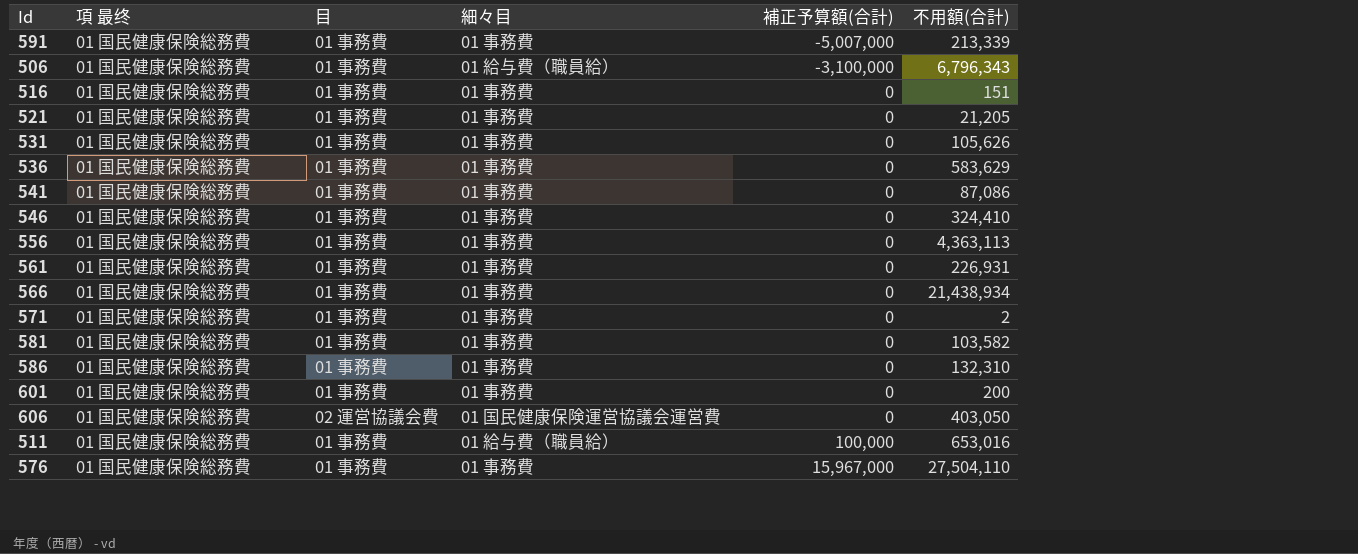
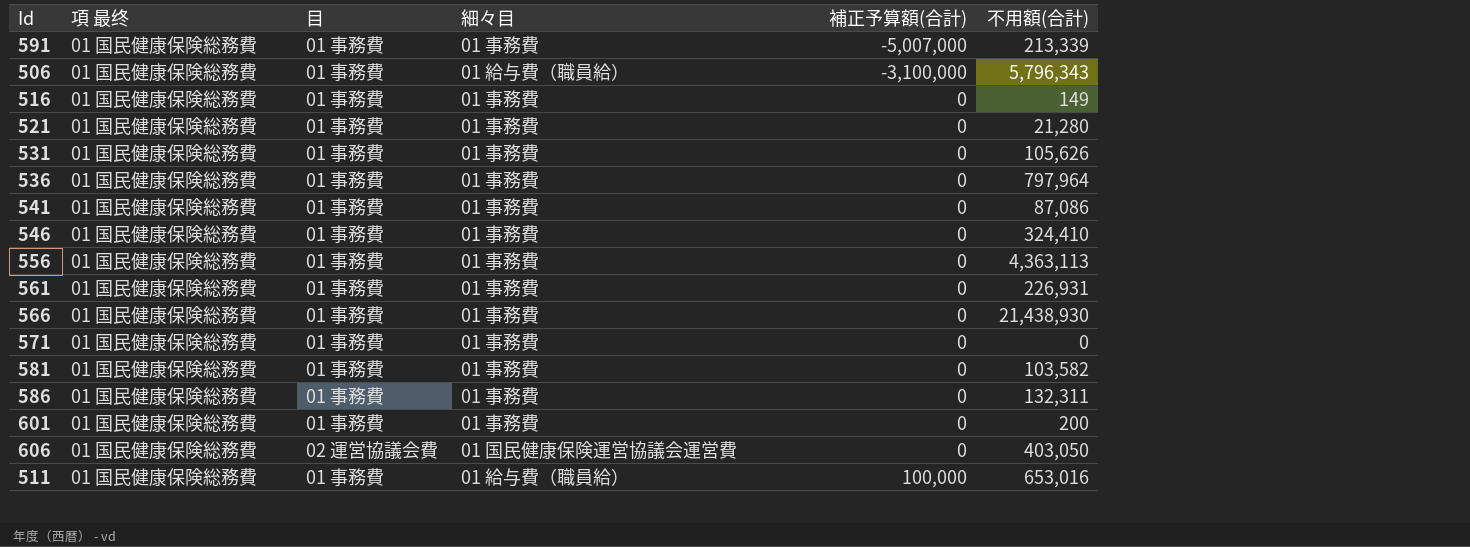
row 576: 01 国民健康保険総務費 | 01 事務費 | 01 事務費 | 15,967,000 | 27,504,110 -> none
506 | 不用額(合計): 6,796,343 -> 5,796,343
516 | 不用額(合計): 151 -> 149
521 | 不用額(合計): 21,205 -> 21,280
536 | 不用額(合計): 583,629 -> 797,964
566 | 不用額(合計): 21,438,934 -> 21,438,930
571 | 不用額(合計): 2 -> 0
586 | 不用額(合計): 132,310 -> 132,311

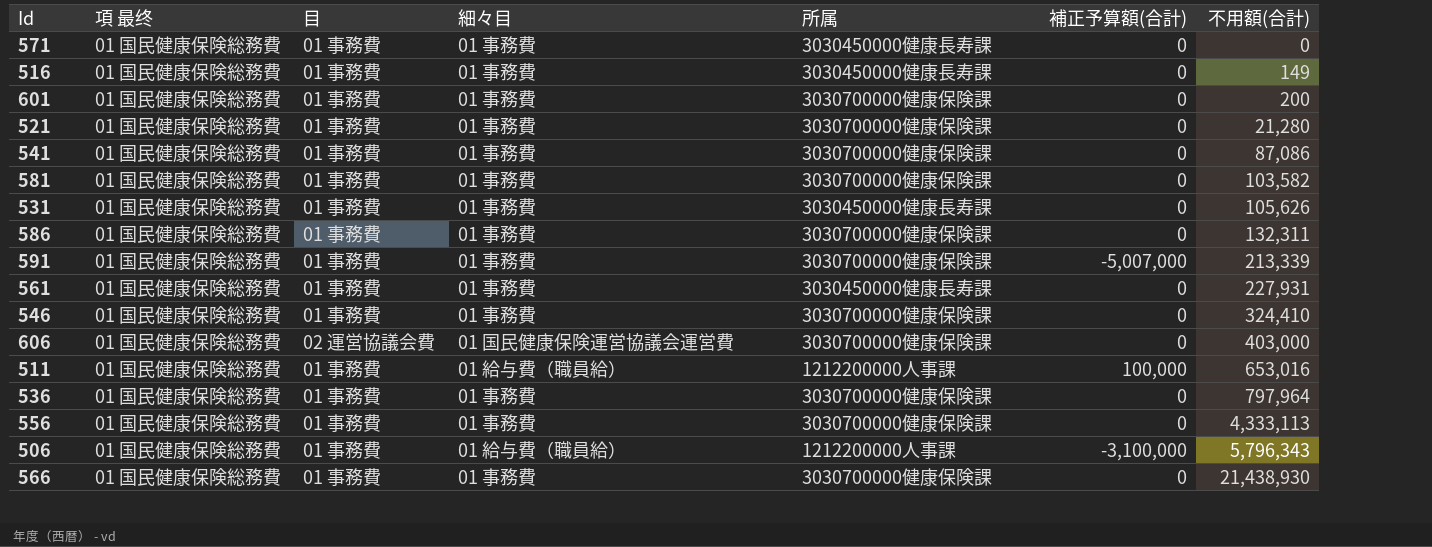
row order: 補正予算額(合計) ascending -> 不用額(合計) ascending
column 所属 | position: none -> 5
561 | 不用額(合計): 226,931 -> 227,931
606 | 不用額(合計): 403,050 -> 403,000
556 | 不用額(合計): 4,363,113 -> 4,333,113

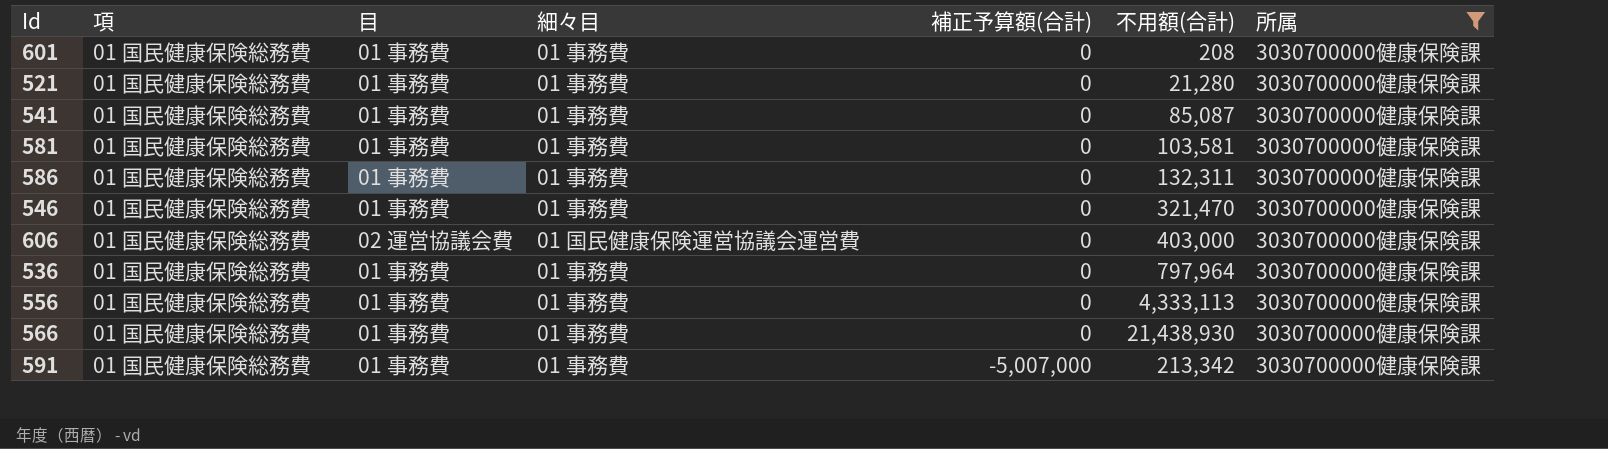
filter: none -> 所属 = 3030700000健康保険課
row order: 不用額(合計) ascending -> 補正予算額(合計) descending
column name: 項 最终 -> 項
column 所属 | position: 5 -> 7
601 | 不用額(合計): 200 -> 208
541 | 不用額(合計): 87,086 -> 85,087
581 | 不用額(合計): 103,582 -> 103,581
546 | 不用額(合計): 324,410 -> 321,470
591 | 不用額(合計): 213,339 -> 213,342

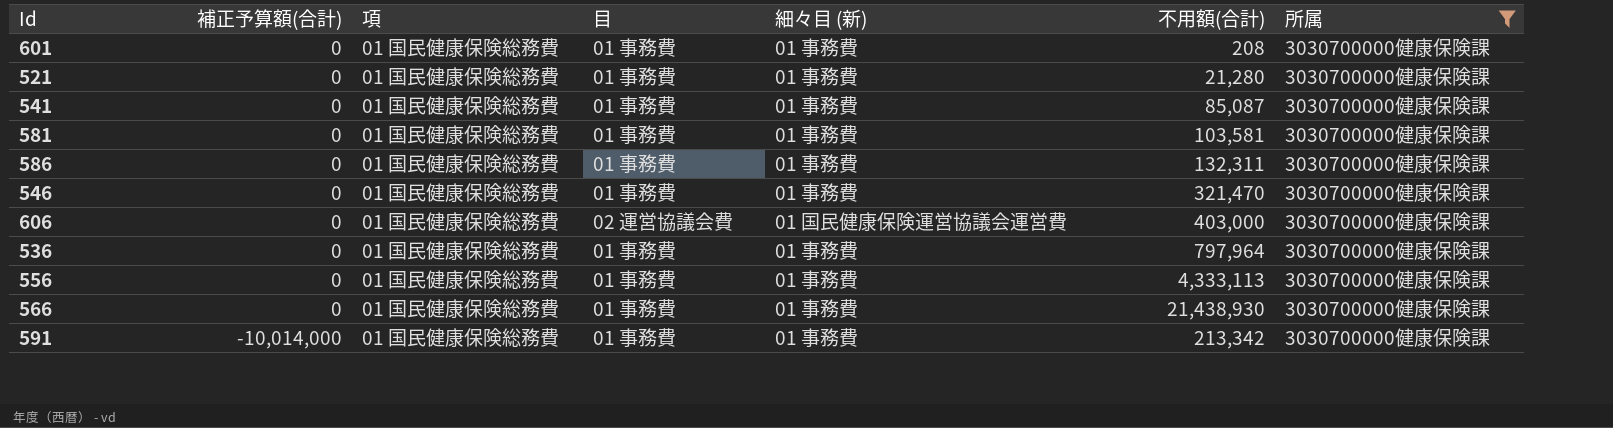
column 補正予算額(合計) | position: 5 -> 2
column name: 細々目 -> 細々目 (新)
591 | 補正予算額(合計): -5,007,000 -> -10,014,000

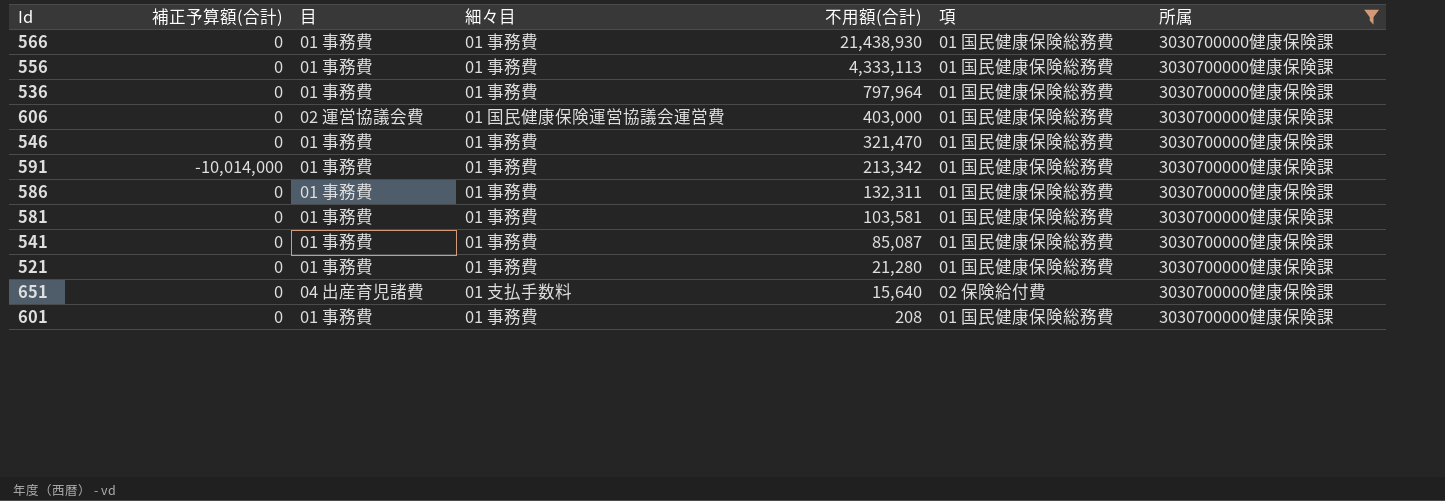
row order: 補正予算額(合計) descending -> 不用額(合計) descending
column name: 細々目 (新) -> 細々目
column 項 | position: 3 -> 6
row 651: none -> 0 | 04 出産育児諸費 | 01 支払手数料 | 15,640 | 02 保険給付費 | 3030700000健康保険課

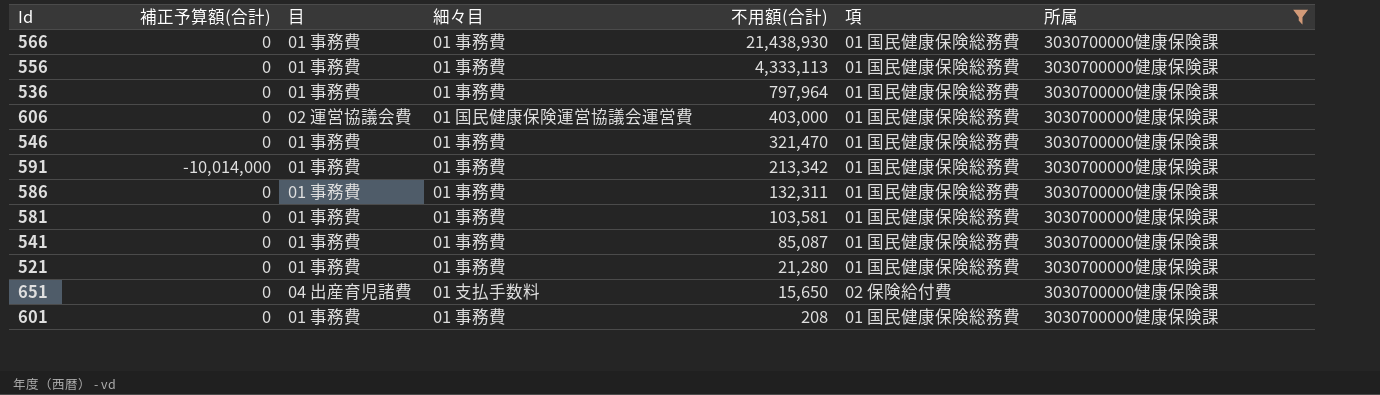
651 | 不用額(合計): 15,640 -> 15,650

